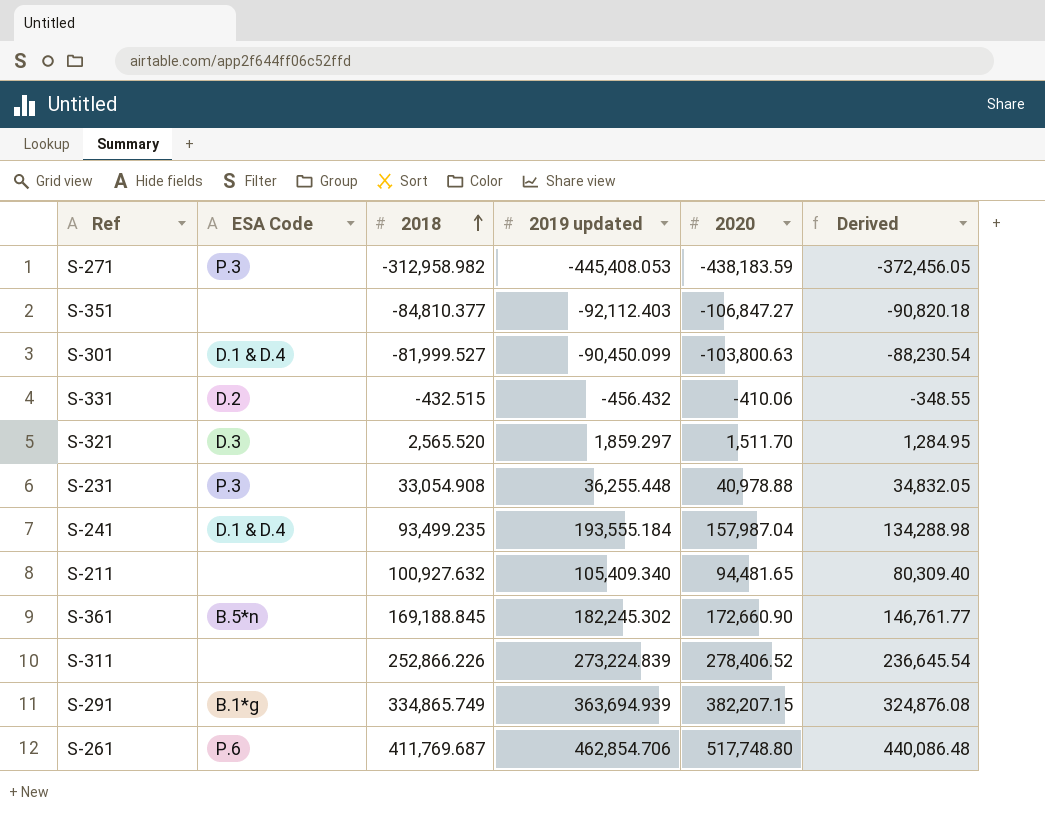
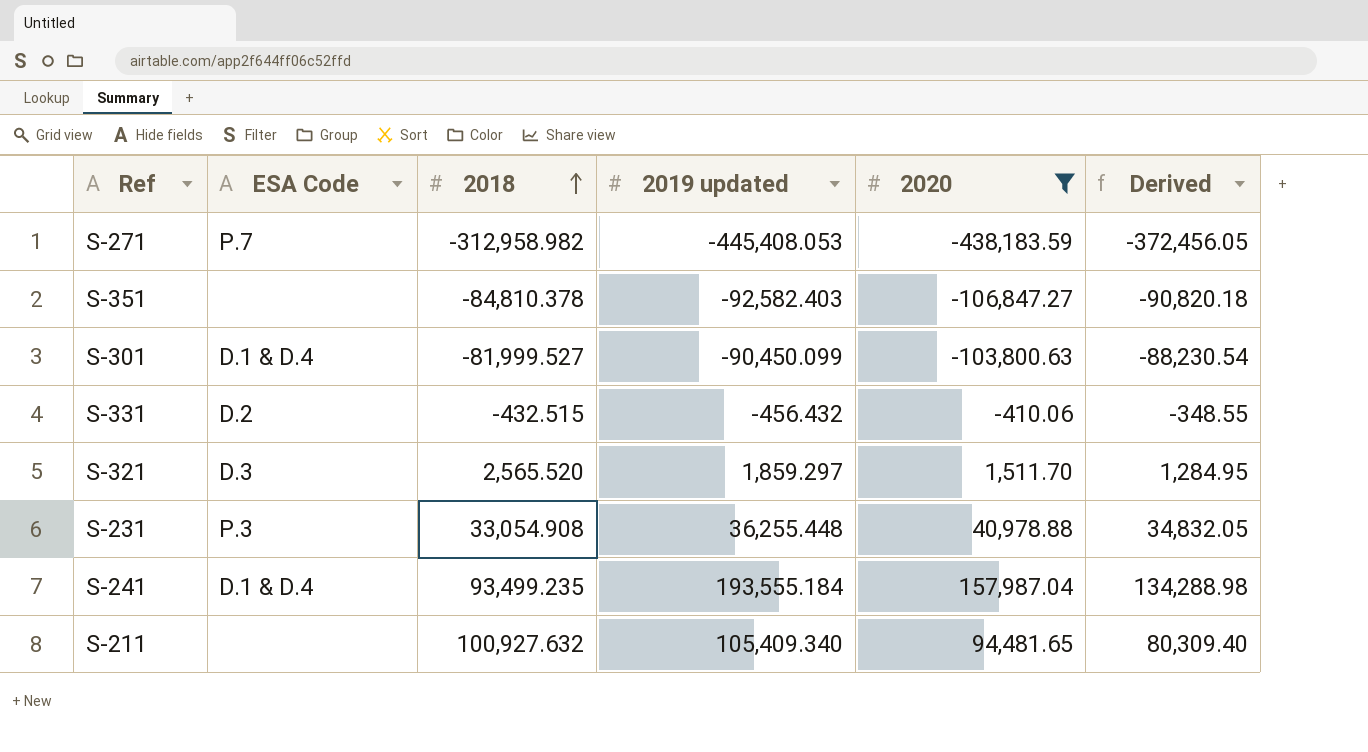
filter: none -> 2020 <= 157,987.04
S-271 | ESA Code: P.3 -> P.7
S-351 | 2018: -84,810.377 -> -84,810.378
S-351 | 2019 updated: -92,112.403 -> -92,582.403

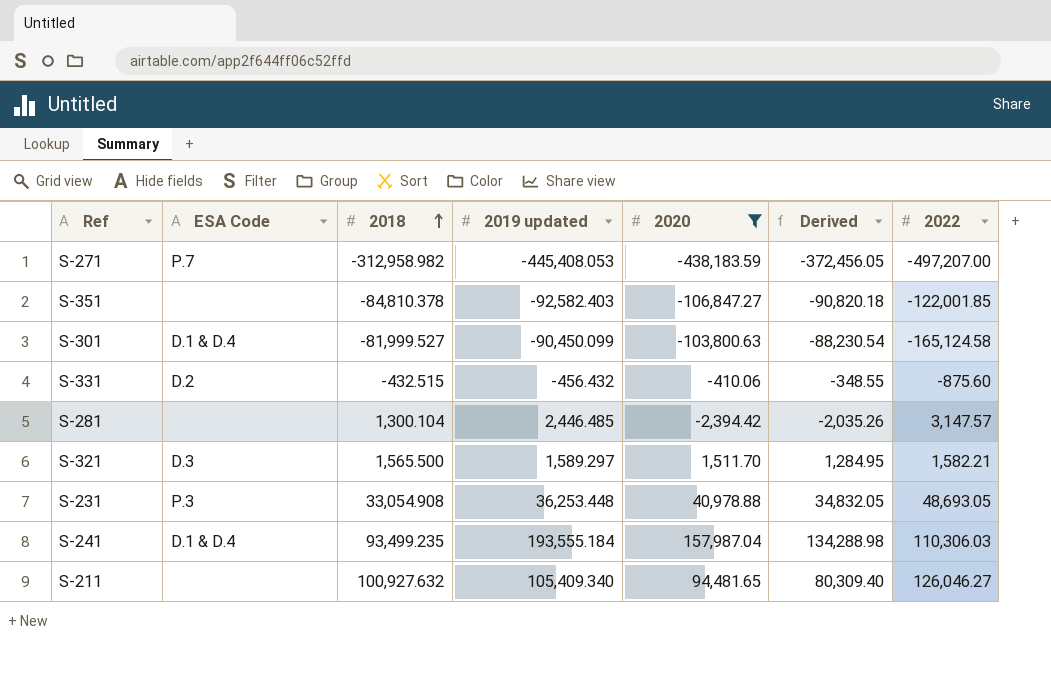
column 2022 | position: none -> 7
row S-281: none -> none | 1,300.104 | 2,446.485 | -2,394.42 | -2,035.26 | 3,147.57
S-321 | 2018: 2,565.520 -> 1,565.500
S-321 | 2019 updated: 1,859.297 -> 1,589.297
S-231 | 2019 updated: 36,255.448 -> 36,253.448

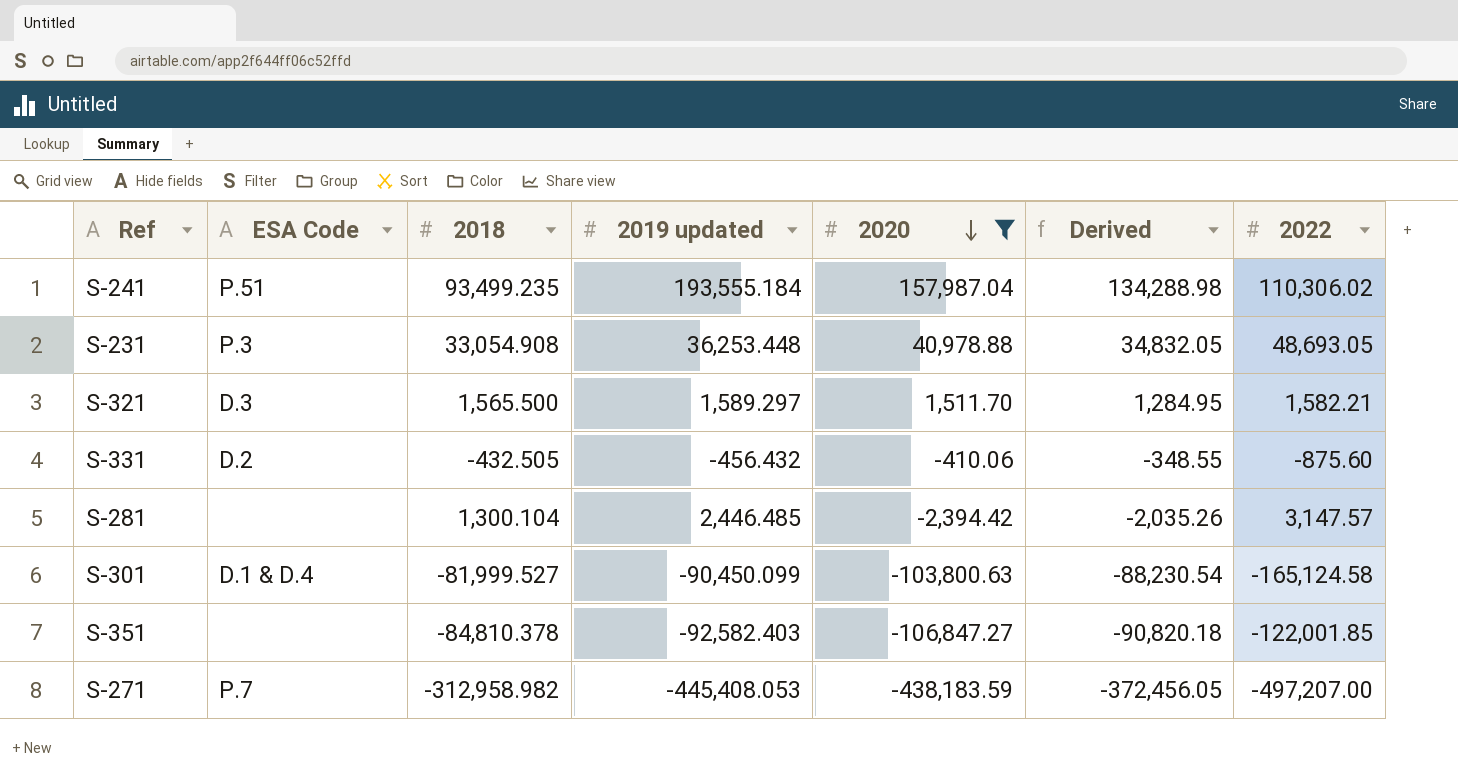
row order: 2018 ascending -> 2020 descending
row S-211: none | 100,927.632 | 105,409.340 | 94,481.65 | 80,309.40 | 126,046.27 -> none
S-241 | ESA Code: D.1 & D.4 -> P.51
S-241 | 2022: 110,306.03 -> 110,306.02
S-331 | 2018: -432.515 -> -432.505

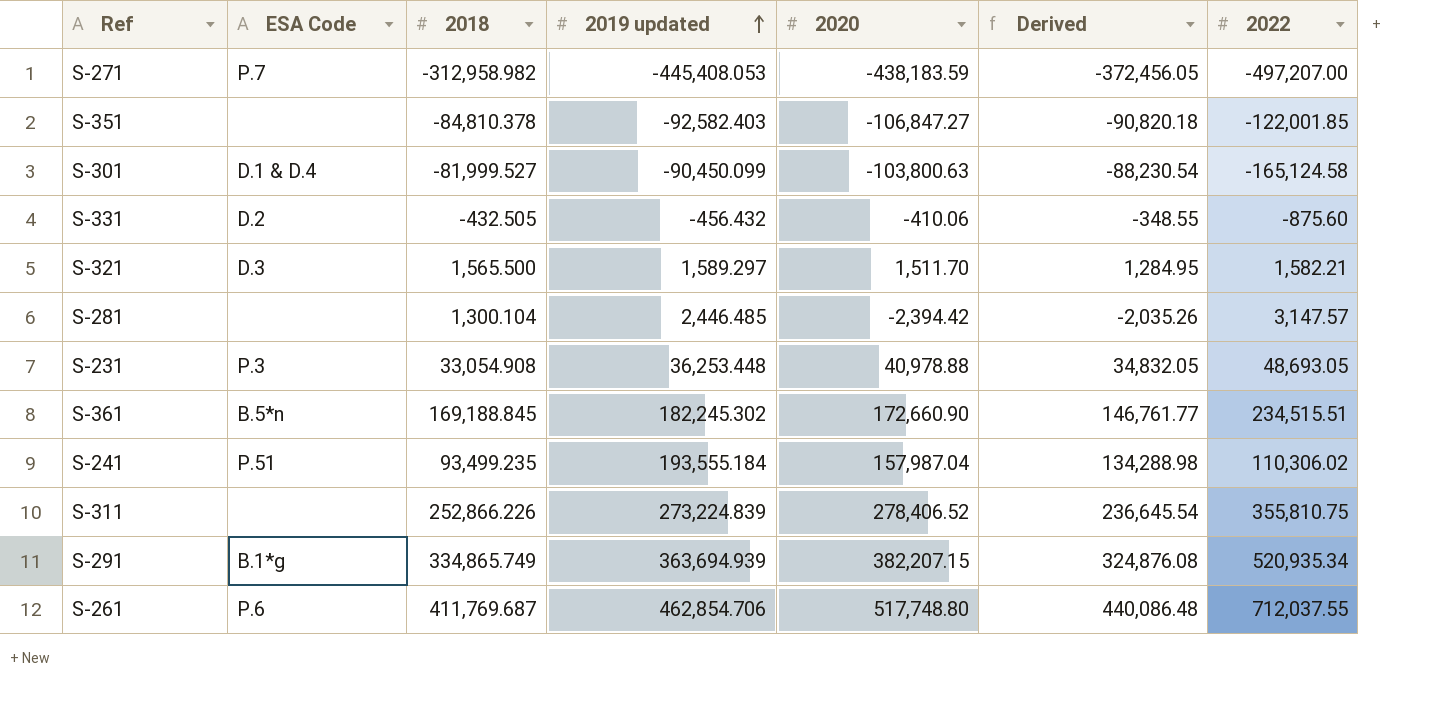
filter: 2020 <= 157,987.04 -> none
row order: 2020 descending -> 2019 updated ascending

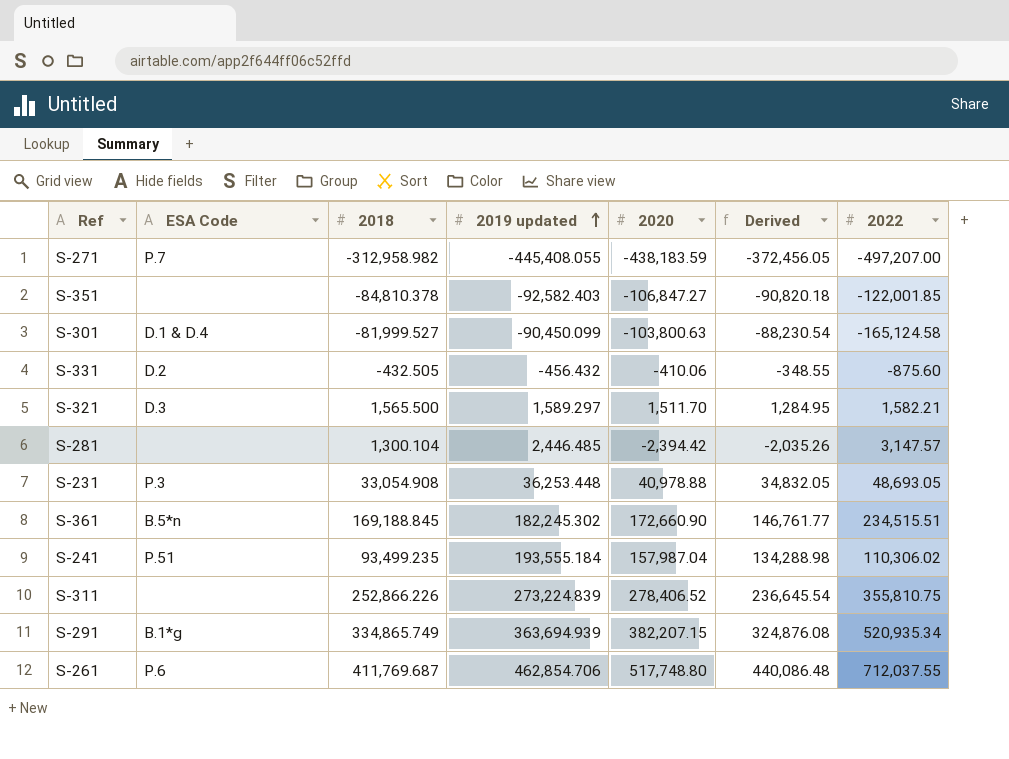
S-271 | 2019 updated: -445,408.053 -> -445,408.055

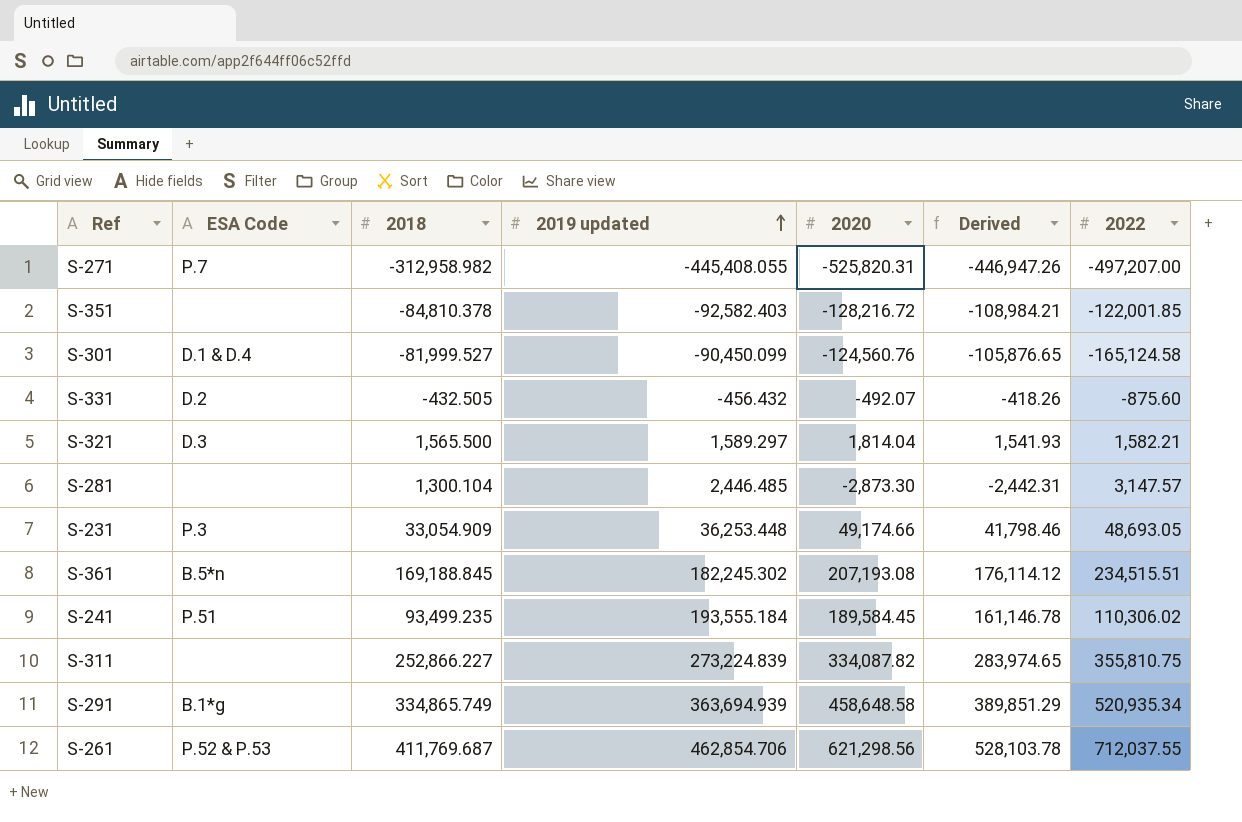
S-271 | 2020: -438,183.59 -> -525,820.31
S-271 | Derived: -372,456.05 -> -446,947.26
S-351 | 2020: -106,847.27 -> -128,216.72
S-351 | Derived: -90,820.18 -> -108,984.21
S-301 | 2020: -103,800.63 -> -124,560.76
S-301 | Derived: -88,230.54 -> -105,876.65
S-331 | 2020: -410.06 -> -492.07
S-331 | Derived: -348.55 -> -418.26
S-321 | 2020: 1,511.70 -> 1,814.04
S-321 | Derived: 1,284.95 -> 1,541.93
S-281 | 2020: -2,394.42 -> -2,873.30
S-281 | Derived: -2,035.26 -> -2,442.31
S-231 | 2018: 33,054.908 -> 33,054.909
S-231 | 2020: 40,978.88 -> 49,174.66
S-231 | Derived: 34,832.05 -> 41,798.46
S-361 | 2020: 172,660.90 -> 207,193.08
S-361 | Derived: 146,761.77 -> 176,114.12
S-241 | 2020: 157,987.04 -> 189,584.45
S-241 | Derived: 134,288.98 -> 161,146.78
S-311 | 2018: 252,866.226 -> 252,866.227
S-311 | 2020: 278,406.52 -> 334,087.82
S-311 | Derived: 236,645.54 -> 283,974.65
S-291 | 2020: 382,207.15 -> 458,648.58
S-291 | Derived: 324,876.08 -> 389,851.29
S-261 | ESA Code: P.6 -> P.52 & P.53
S-261 | 2020: 517,748.80 -> 621,298.56
S-261 | Derived: 440,086.48 -> 528,103.78

